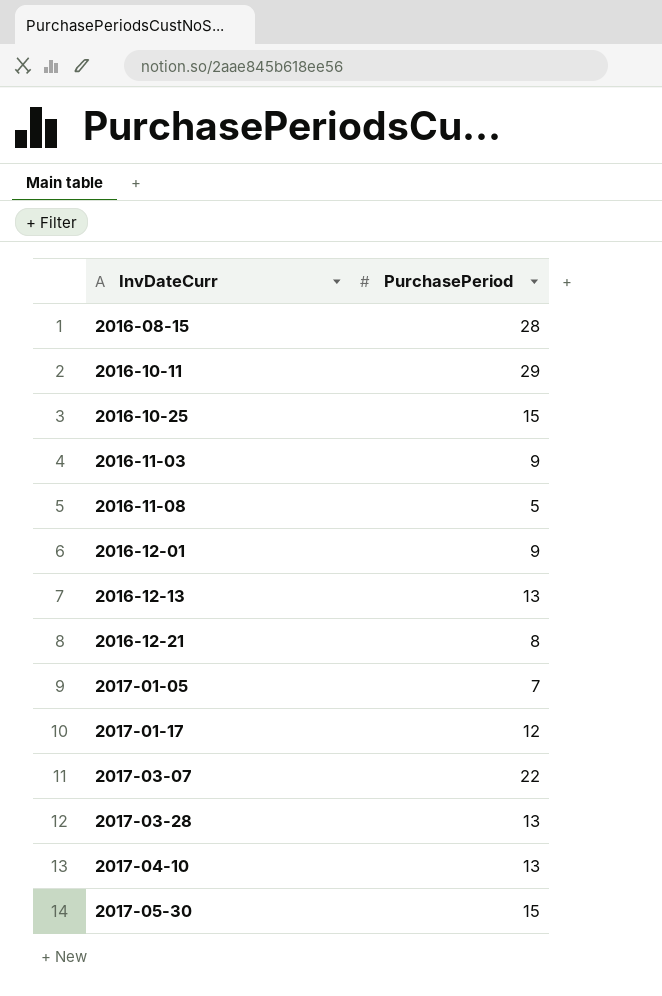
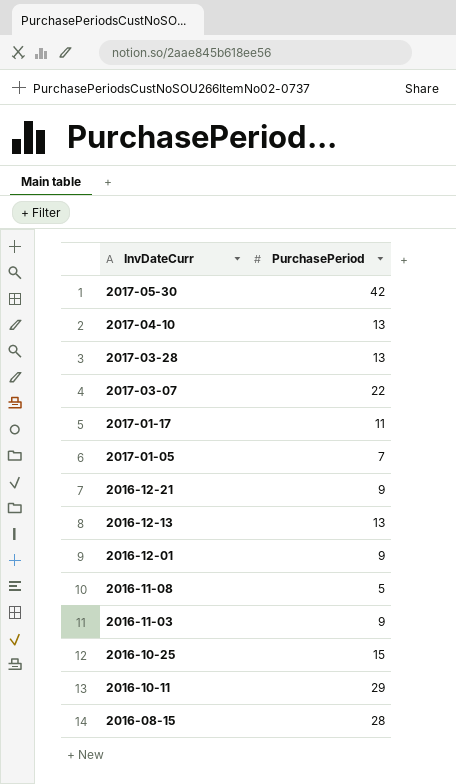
row order: InvDateCurr ascending -> InvDateCurr descending
2017-05-30 | PurchasePeriod: 15 -> 42
2017-01-17 | PurchasePeriod: 12 -> 11
2016-12-21 | PurchasePeriod: 8 -> 9

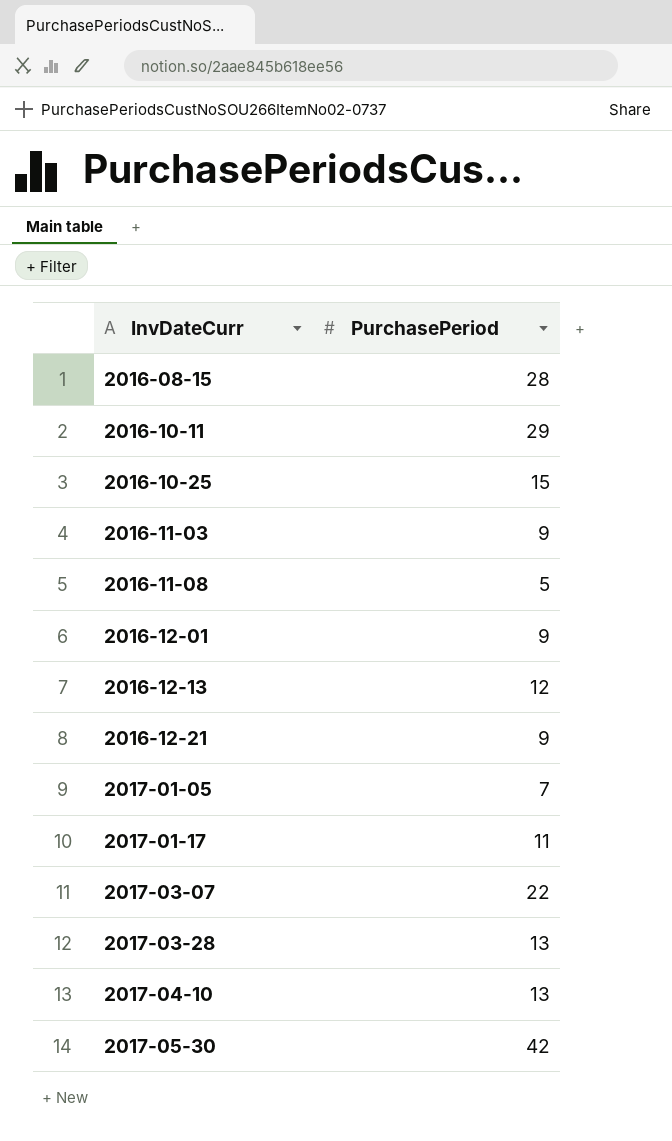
row order: InvDateCurr descending -> InvDateCurr ascending
2016-12-13 | PurchasePeriod: 13 -> 12

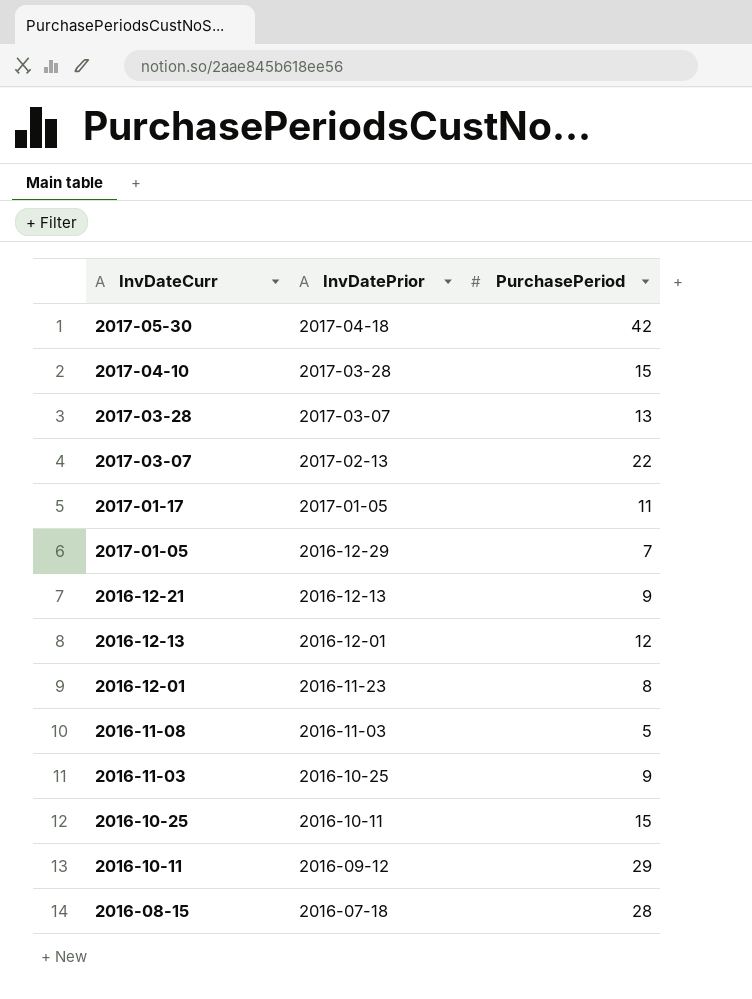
row order: InvDateCurr ascending -> InvDateCurr descending
column InvDatePrior | position: none -> 2
2017-04-10 | PurchasePeriod: 13 -> 15
2016-12-01 | PurchasePeriod: 9 -> 8

